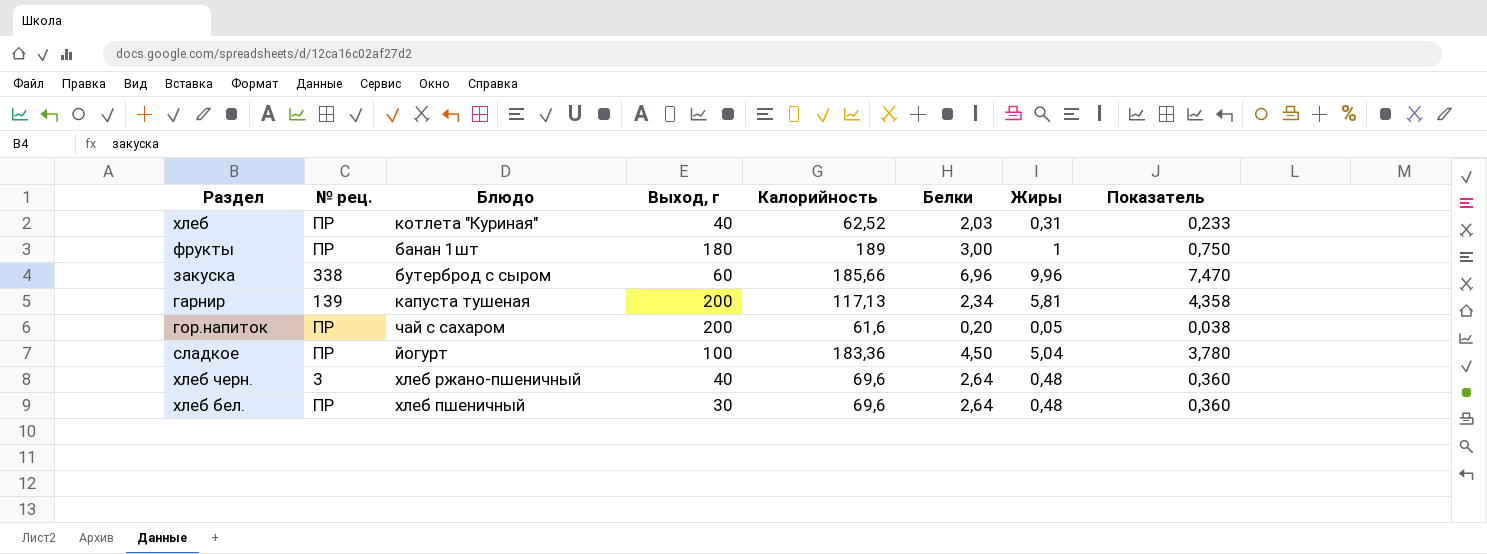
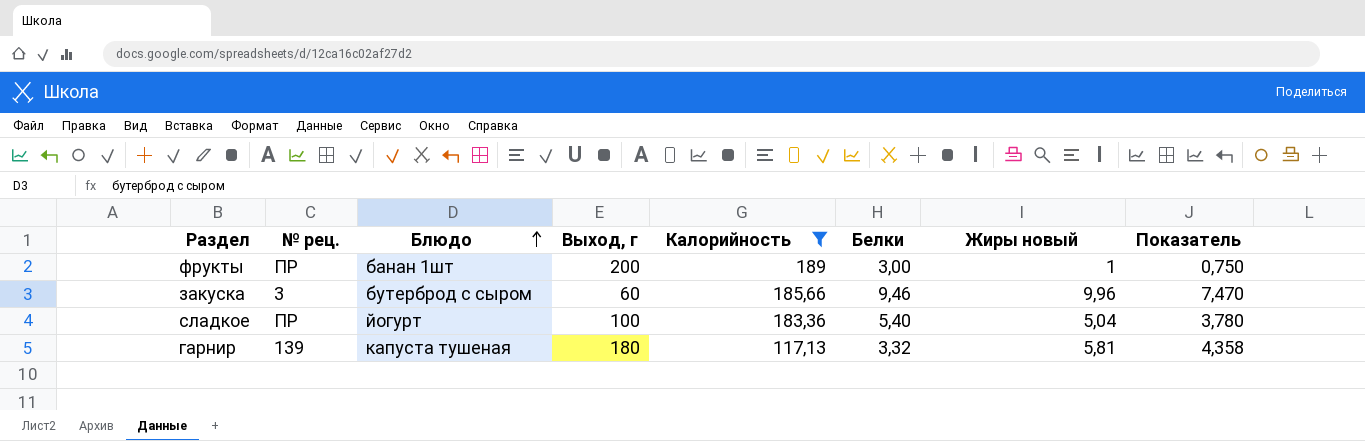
filter: none -> Калорийность >= 117,13
row order: none -> Блюдо ascending
column name: Жиры -> Жиры новый
фрукты | Выход, г: 180 -> 200
закуска | № рец.: 338 -> 3
закуска | Белки: 6,96 -> 9,46
сладкое | Белки: 4,50 -> 5,40
гарнир | Выход, г: 200 -> 180
гарнир | Белки: 2,34 -> 3,32

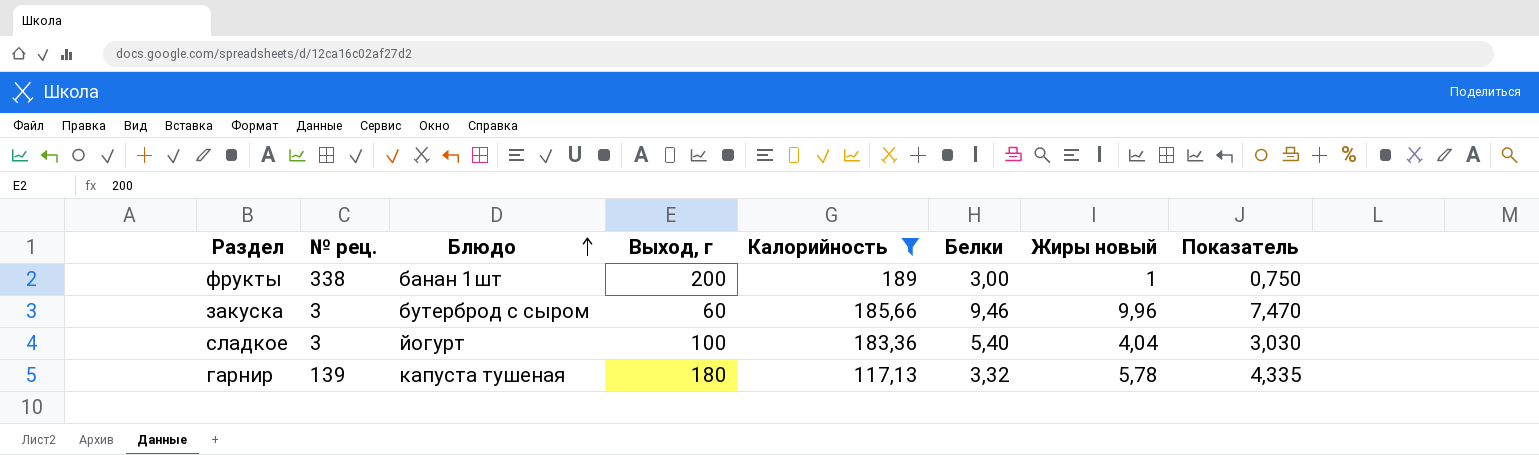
фрукты | № рец.: ПР -> 338
сладкое | № рец.: ПР -> 3
сладкое | Жиры новый: 5,04 -> 4,04
сладкое | Показатель: 3,780 -> 3,030
гарнир | Жиры новый: 5,81 -> 5,78
гарнир | Показатель: 4,358 -> 4,335

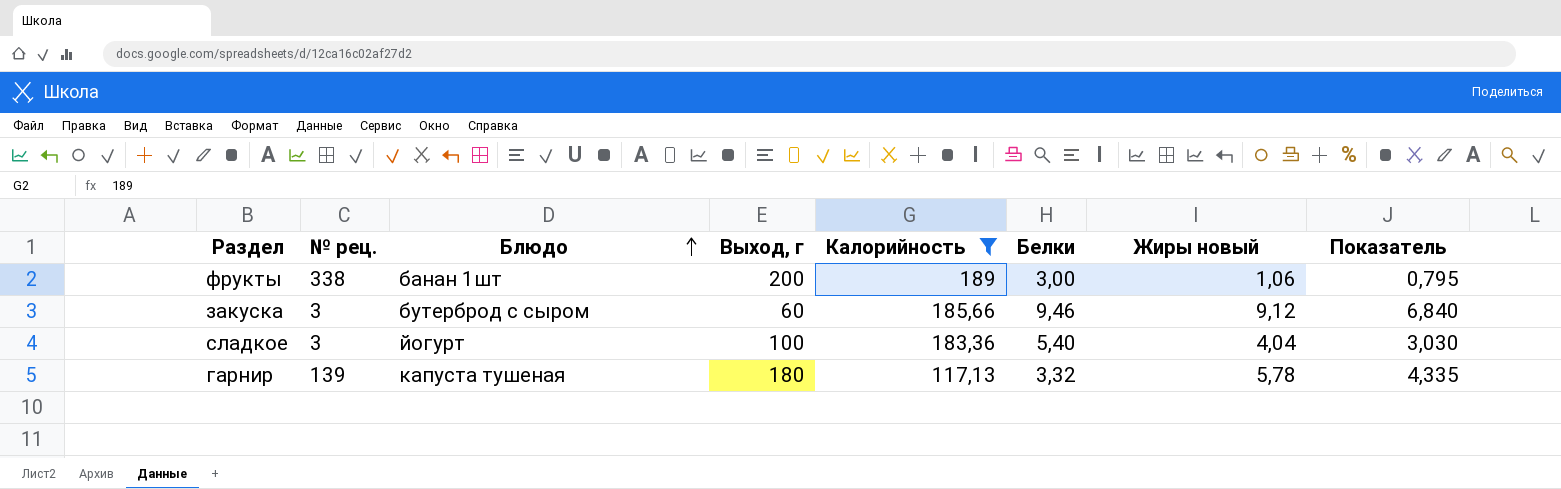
фрукты | Жиры новый: 1 -> 1,06
фрукты | Показатель: 0,750 -> 0,795
закуска | Жиры новый: 9,96 -> 9,12
закуска | Показатель: 7,470 -> 6,840

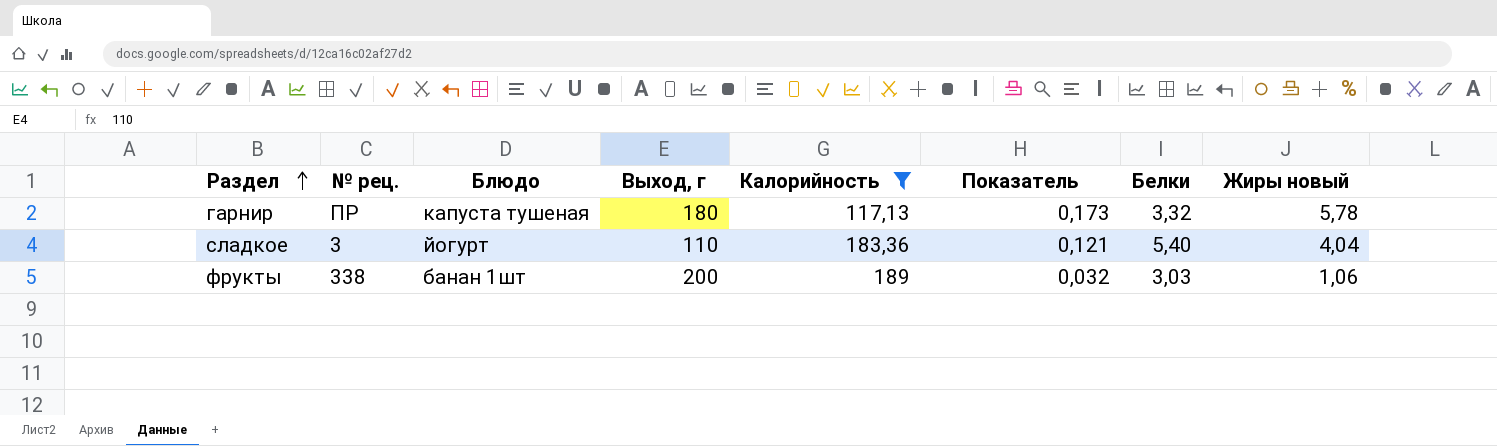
row order: Блюдо ascending -> Раздел ascending
column Показатель | formula: [Жиры новый] * 0,75 -> [Жиры новый] * 0,03
column Показатель | position: 8 -> 6
row закуска: 3 | бутерброд с сыром | 60 | 185,66 | 9,46 | 9,12 | 6,840 -> none
гарнир | № рец.: 139 -> ПР
сладкое | Выход, г: 100 -> 110
фрукты | Белки: 3,00 -> 3,03

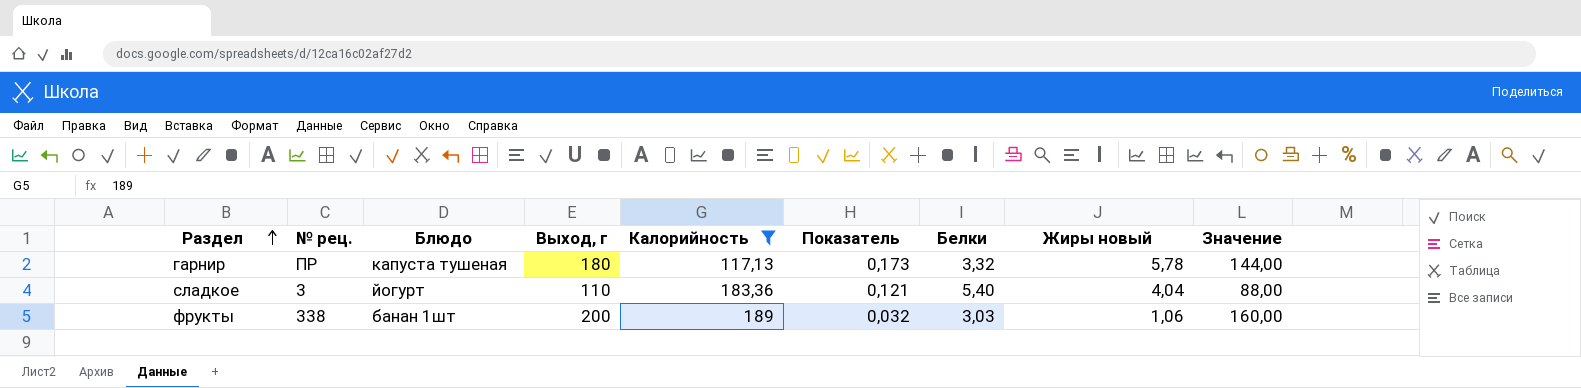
column Значение | formula: none -> [Выход, г] * 0,8

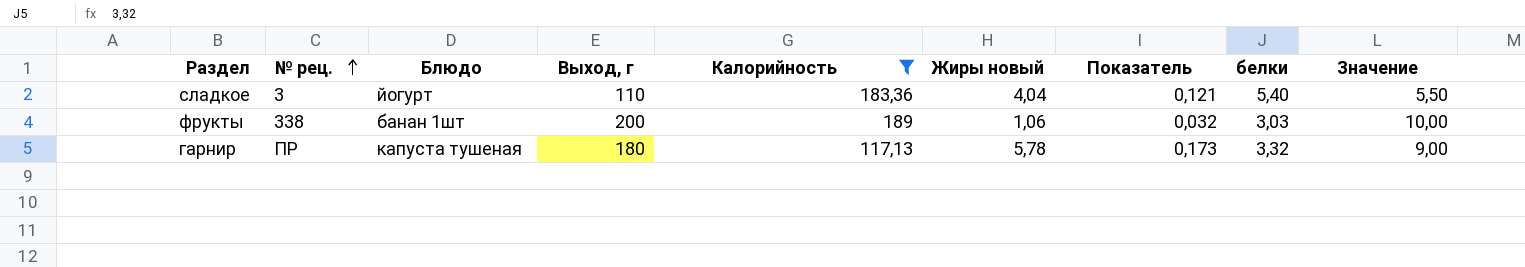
row order: Раздел ascending -> № рец. ascending
column Жиры новый | position: 8 -> 6
column name: Белки -> белки
column Значение | formula: [Выход, г] * 0,8 -> [Выход, г] * 0,05

